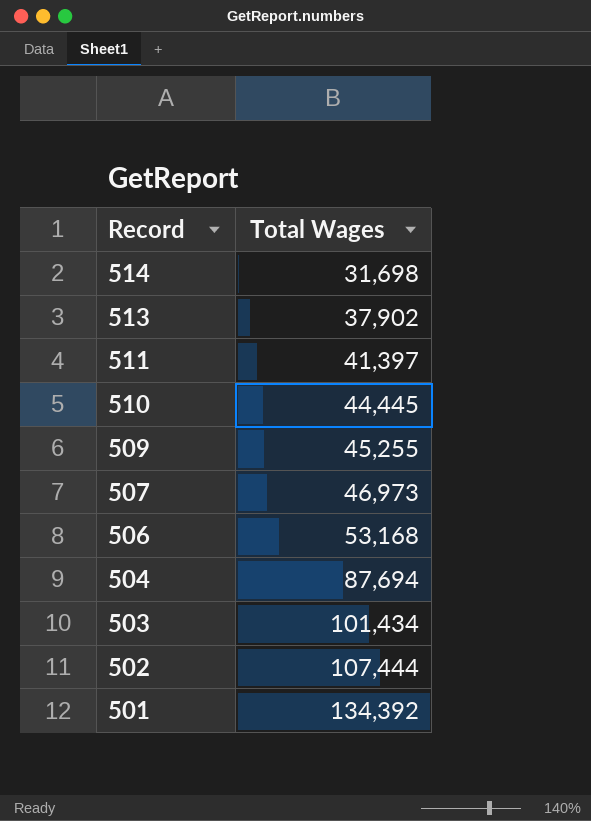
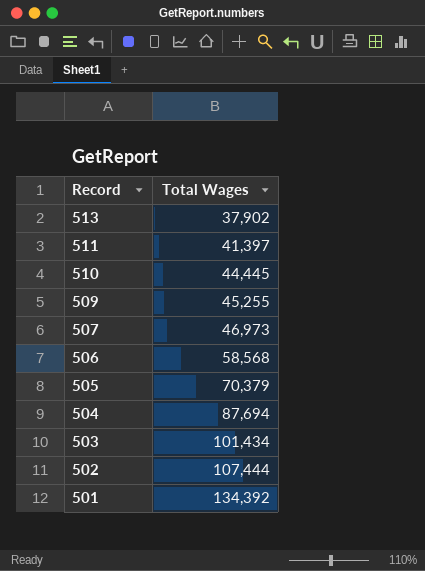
row 514: 31,698 -> none
506 | Total Wages: 53,168 -> 58,568
row 505: none -> 70,379

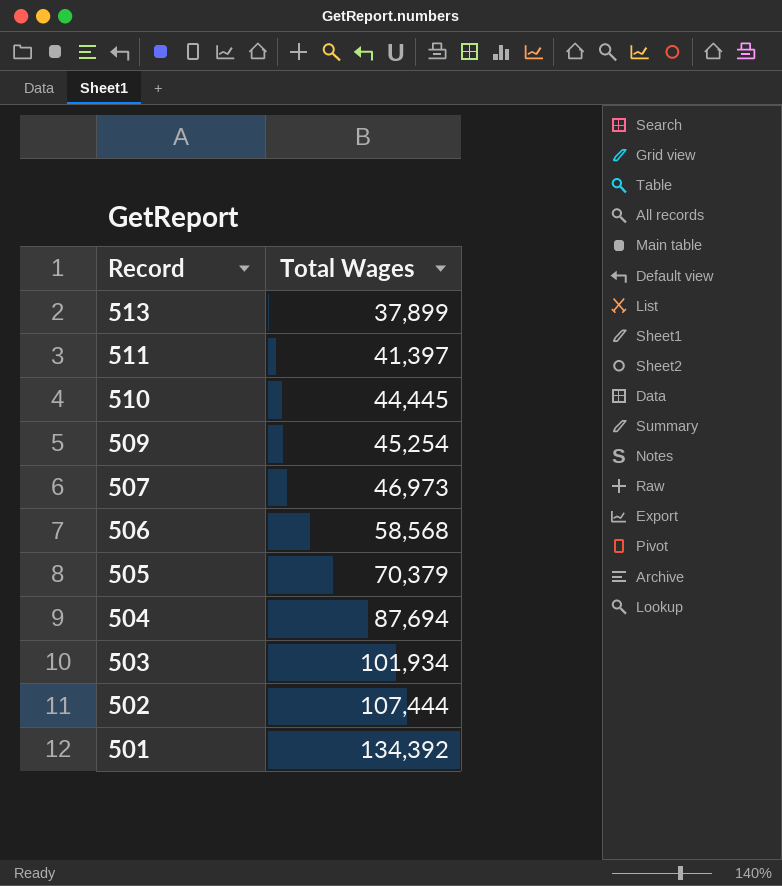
513 | Total Wages: 37,902 -> 37,899
509 | Total Wages: 45,255 -> 45,254
503 | Total Wages: 101,434 -> 101,934

